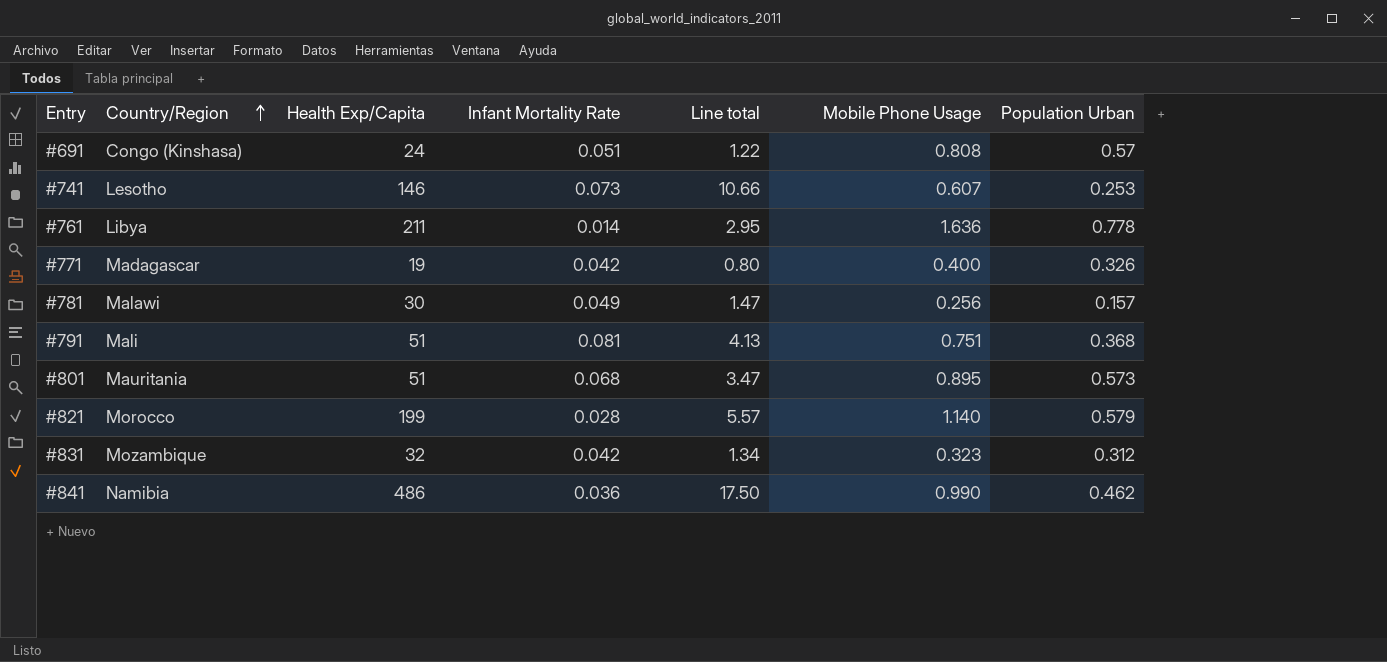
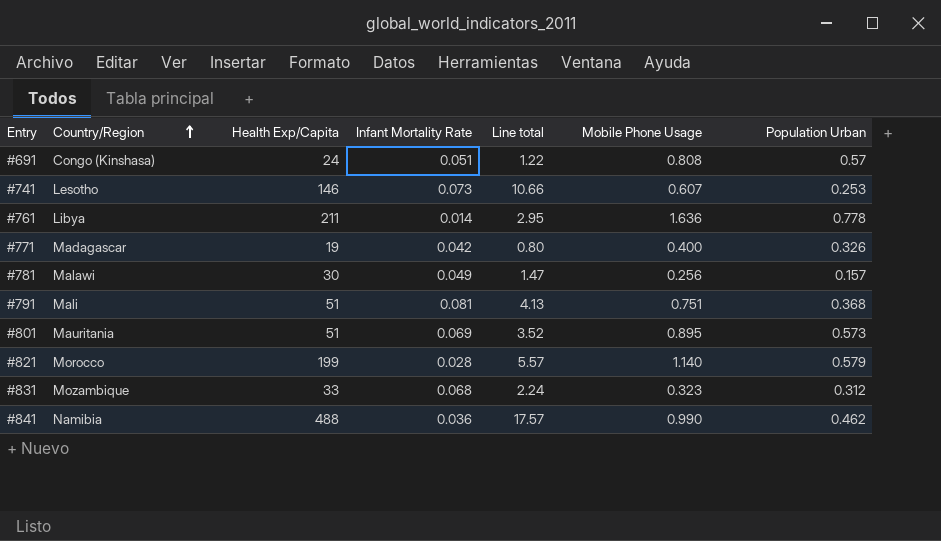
#801 | Infant Mortality Rate: 0.068 -> 0.069
#801 | Line total: 3.47 -> 3.52
#831 | Health Exp/Capita: 32 -> 33
#831 | Infant Mortality Rate: 0.042 -> 0.068
#831 | Line total: 1.34 -> 2.24
#841 | Health Exp/Capita: 486 -> 488
#841 | Line total: 17.50 -> 17.57

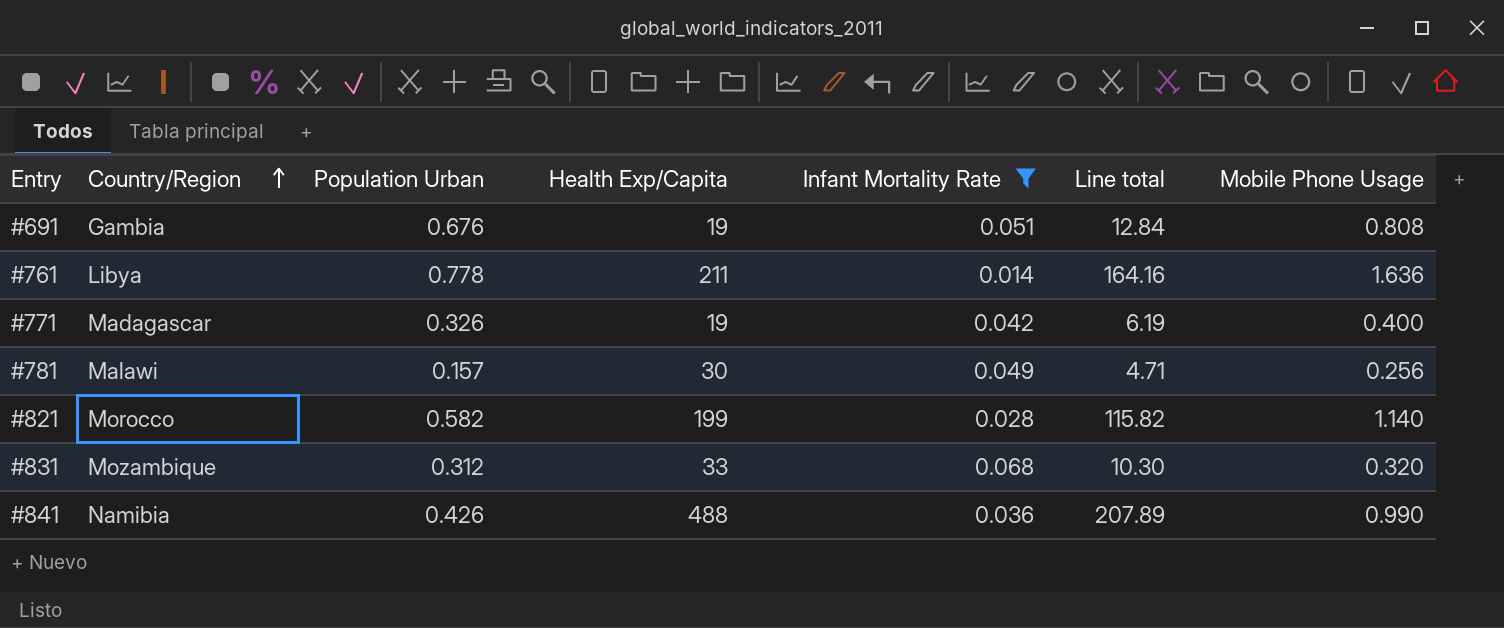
filter: none -> Infant Mortality Rate <= 0.068
column Population Urban | position: 7 -> 3
column Line total | formula: [Health Exp/Capita] * [Infant Mortality Rate] -> [Population Urban] * [Health Exp/Capita]
#691 | Country/Region: Congo (Kinshasa) -> Gambia
#691 | Population Urban: 0.57 -> 0.676
#691 | Health Exp/Capita: 24 -> 19
#821 | Population Urban: 0.579 -> 0.582
#831 | Mobile Phone Usage: 0.323 -> 0.320
#841 | Population Urban: 0.462 -> 0.426

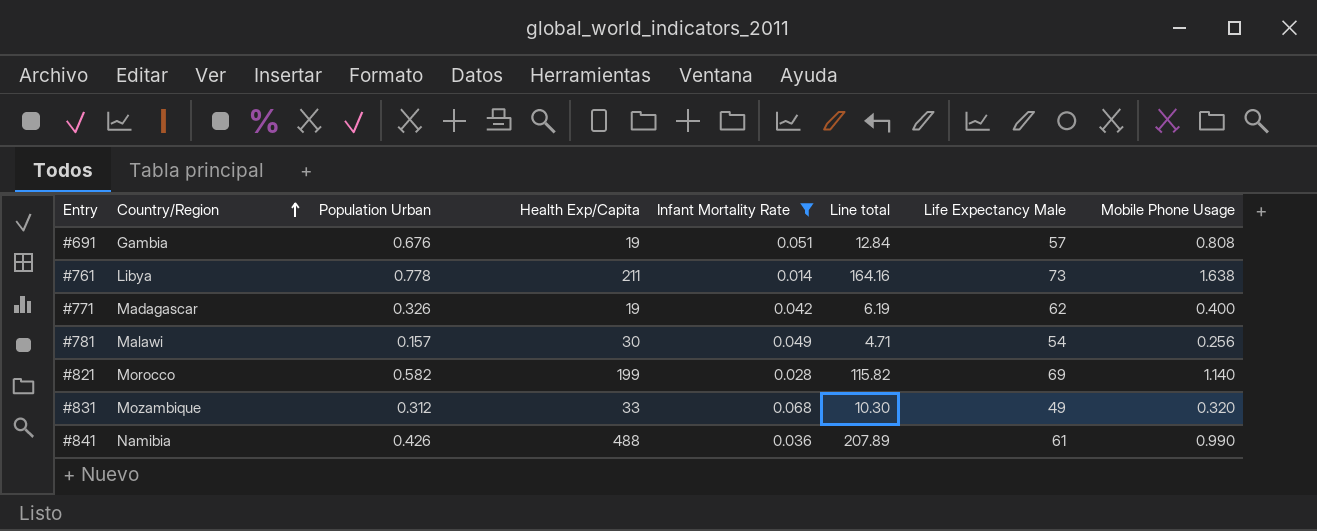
column Life Expectancy Male | position: none -> 7
#761 | Mobile Phone Usage: 1.636 -> 1.638

